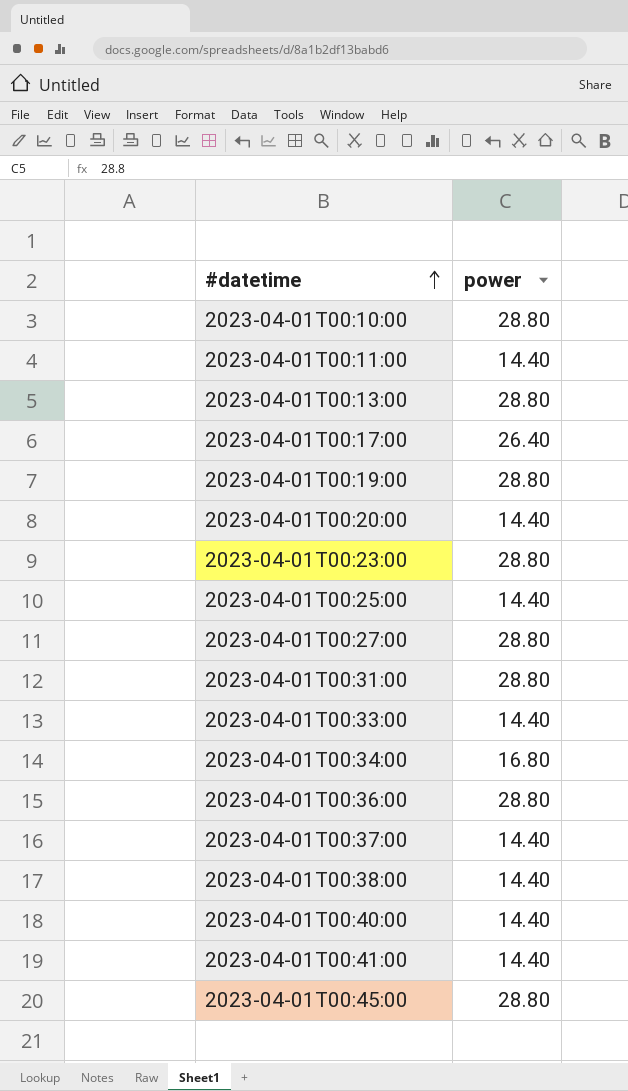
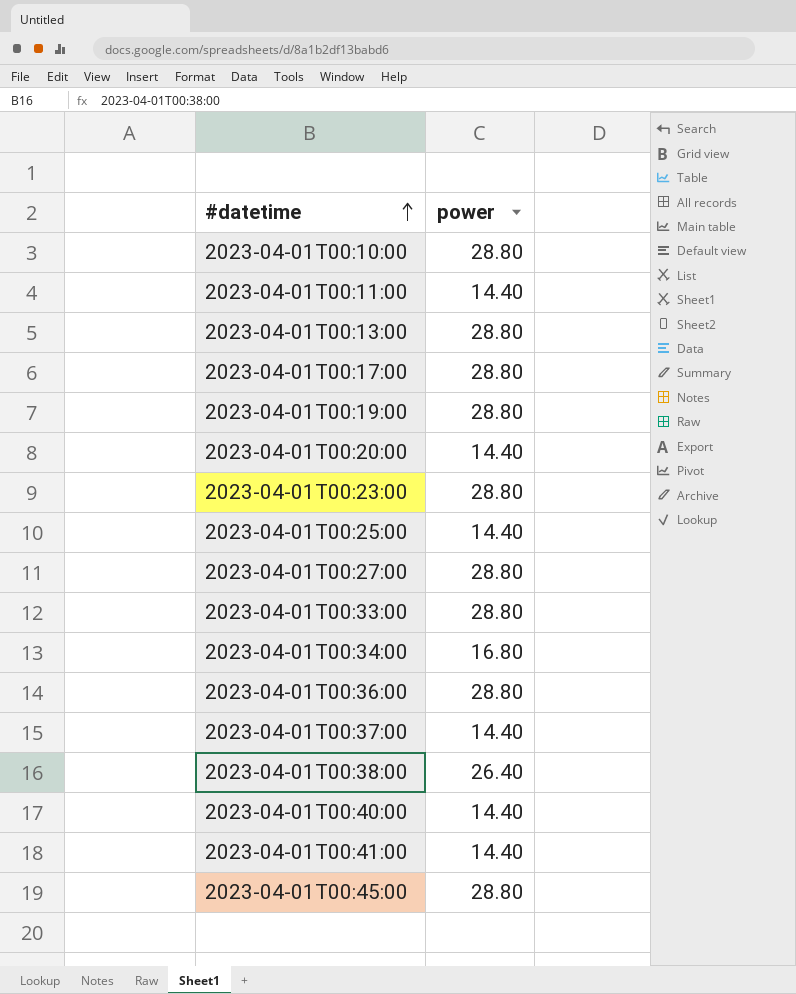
row 2023-04-01T00:31:00: 28.80 -> none
2023-04-01T00:17:00 | power: 26.40 -> 28.80
2023-04-01T00:33:00 | power: 14.40 -> 28.80
2023-04-01T00:38:00 | power: 14.40 -> 26.40

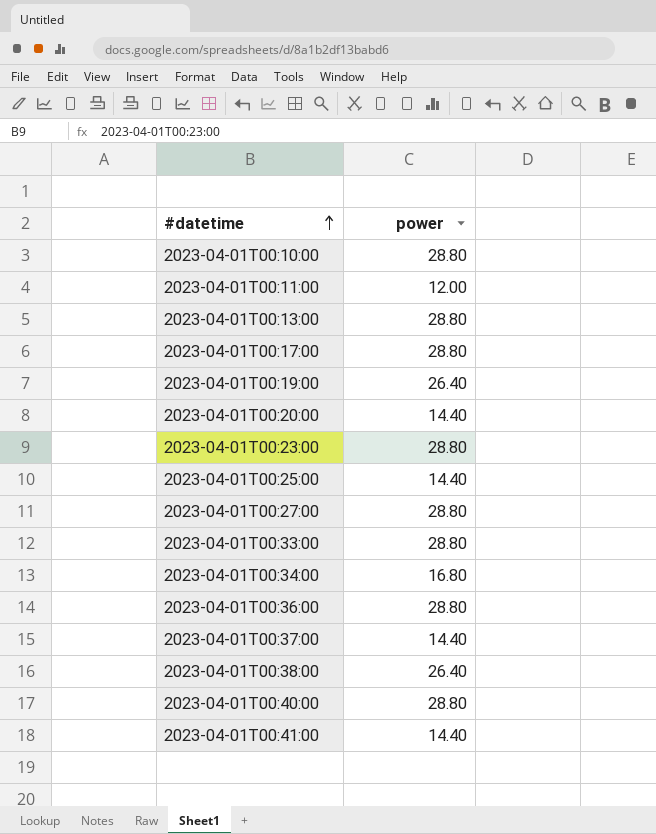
row 2023-04-01T00:45:00: 28.80 -> none
2023-04-01T00:11:00 | power: 14.40 -> 12.00
2023-04-01T00:19:00 | power: 28.80 -> 26.40
2023-04-01T00:40:00 | power: 14.40 -> 28.80

